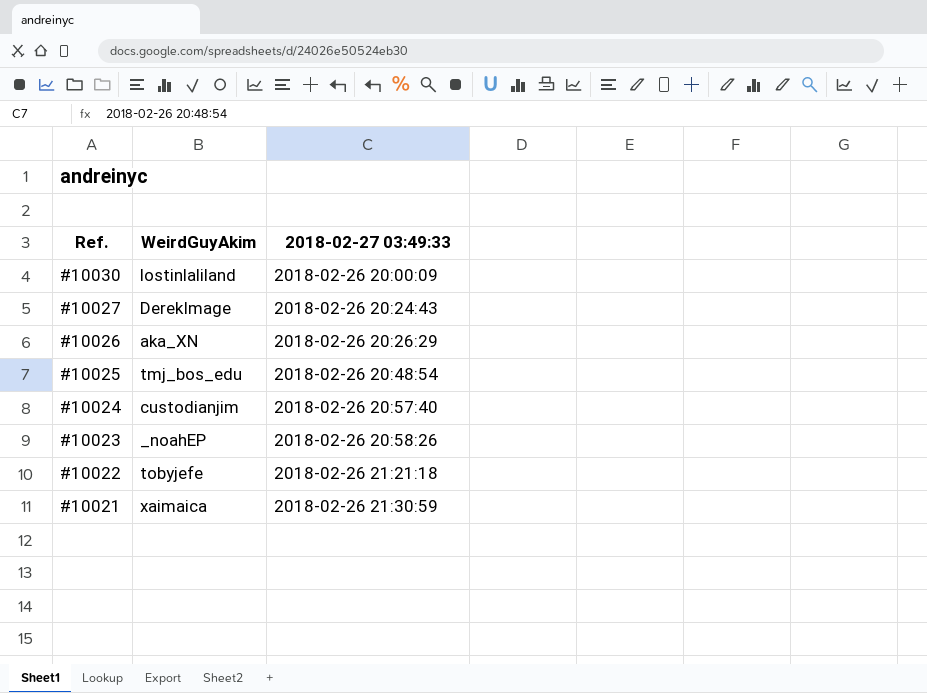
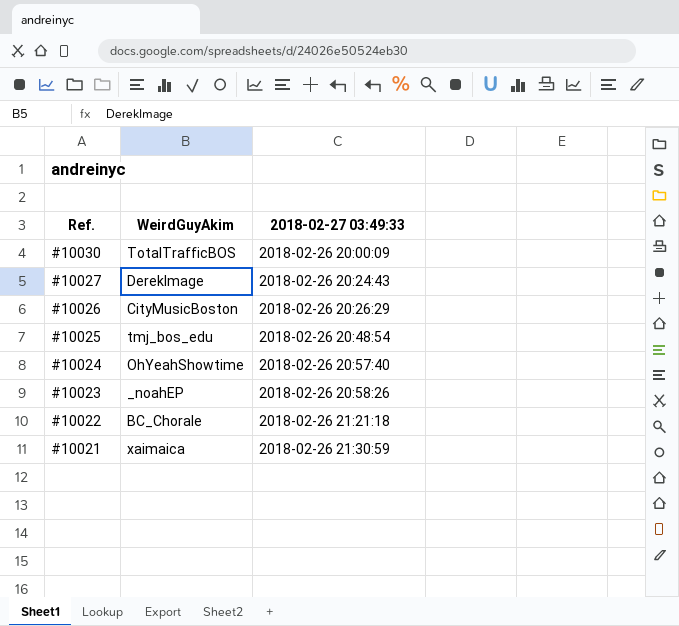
#10030 | WeirdGuyAkim: lostinlaliland -> TotalTrafficBOS
#10026 | WeirdGuyAkim: aka_XN -> CityMusicBoston
#10024 | WeirdGuyAkim: custodianjim -> OhYeahShowtime
#10022 | WeirdGuyAkim: tobyjefe -> BC_Chorale

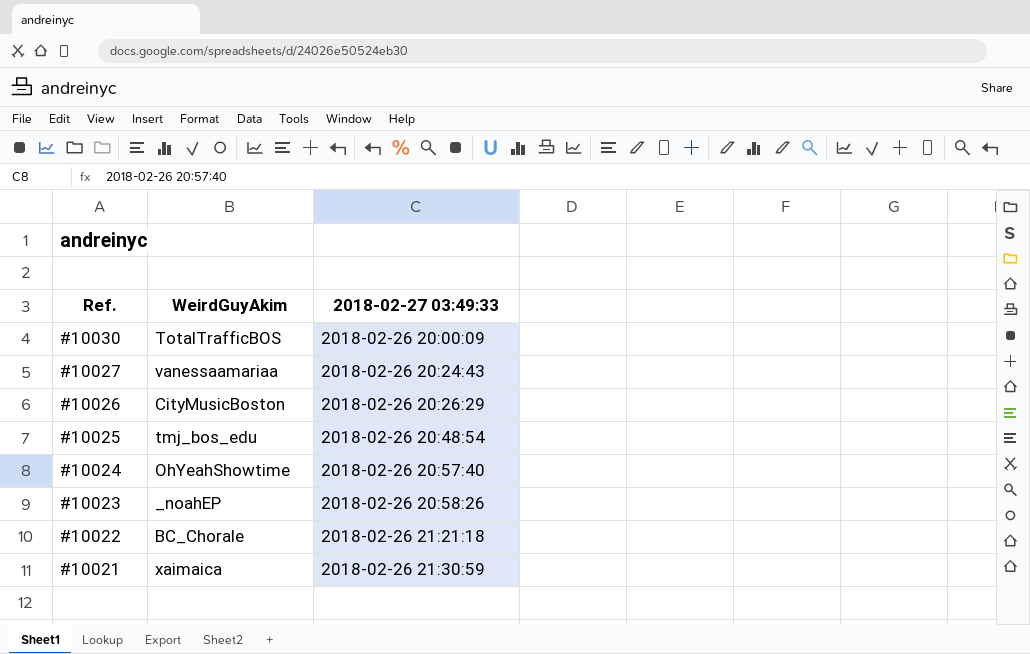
#10027 | WeirdGuyAkim: DerekImage -> vanessaamariaa

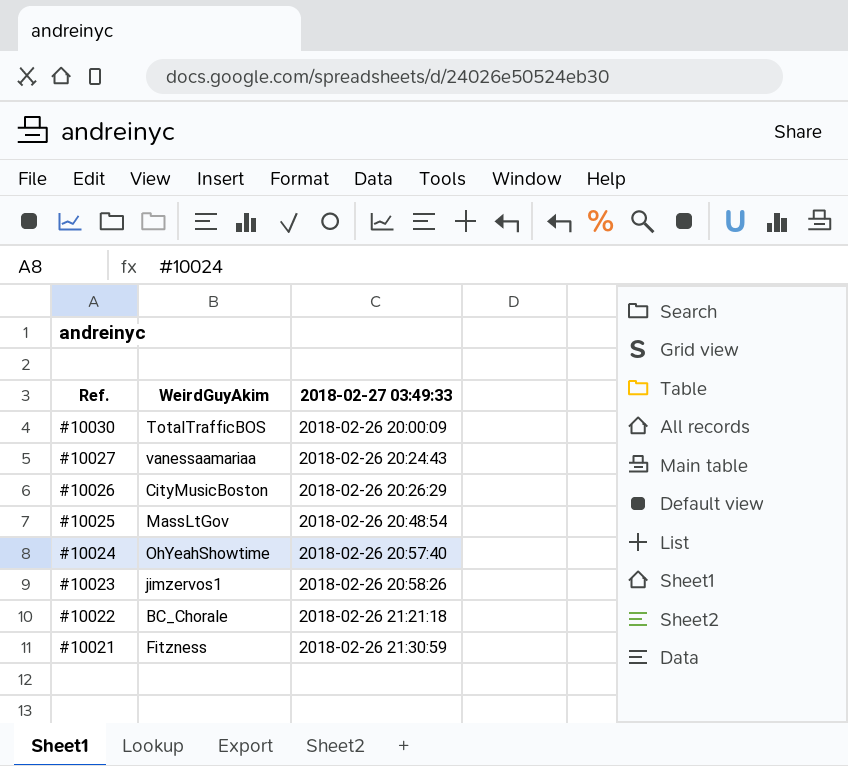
#10025 | WeirdGuyAkim: tmj_bos_edu -> MassLtGov
#10023 | WeirdGuyAkim: _noahEP -> jimzervos1
#10021 | WeirdGuyAkim: xaimaica -> Fitzness

